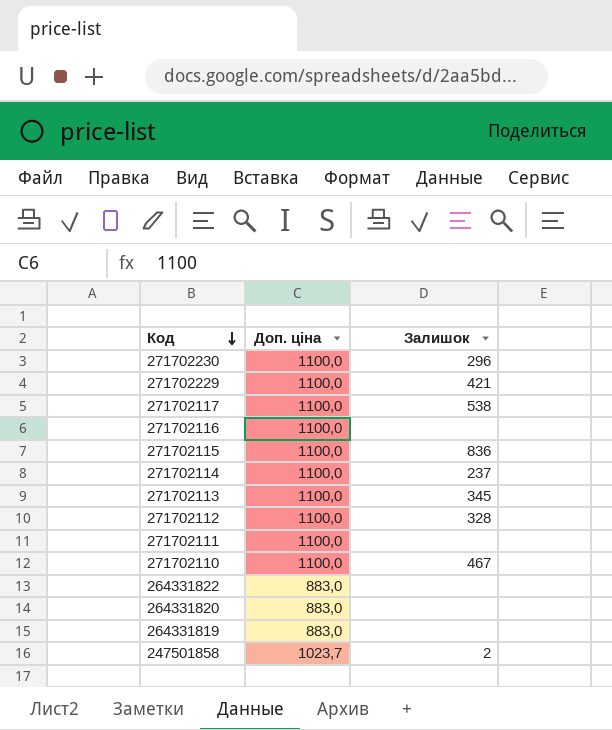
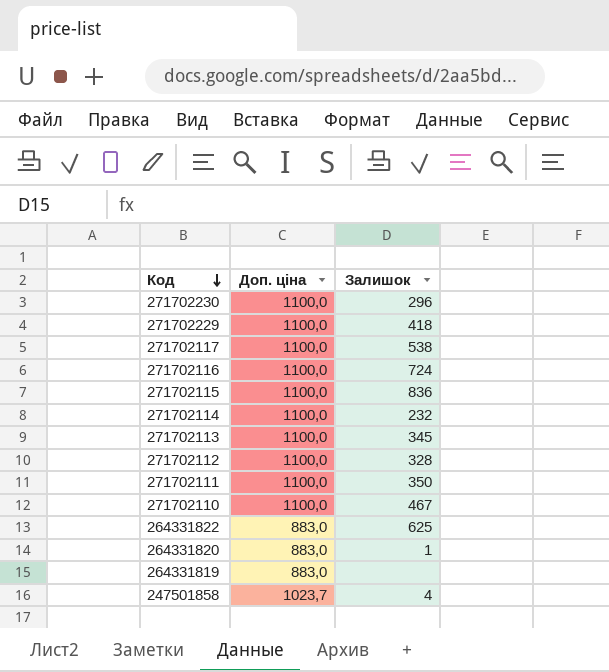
271702229 | Залишок: 421 -> 418
271702116 | Залишок: none -> 724
271702114 | Залишок: 237 -> 232
271702111 | Залишок: none -> 350
264331822 | Залишок: none -> 625
264331820 | Залишок: none -> 1
247501858 | Залишок: 2 -> 4

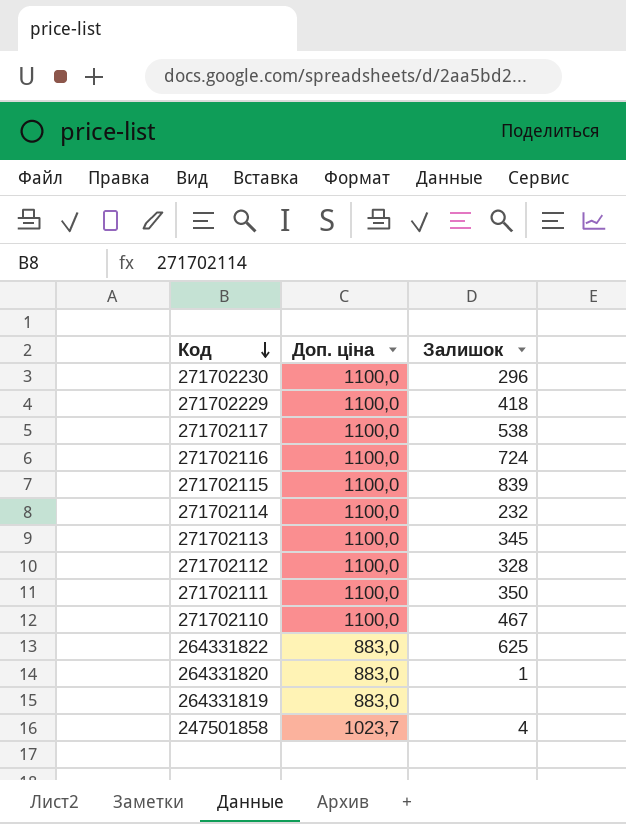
271702115 | Залишок: 836 -> 839

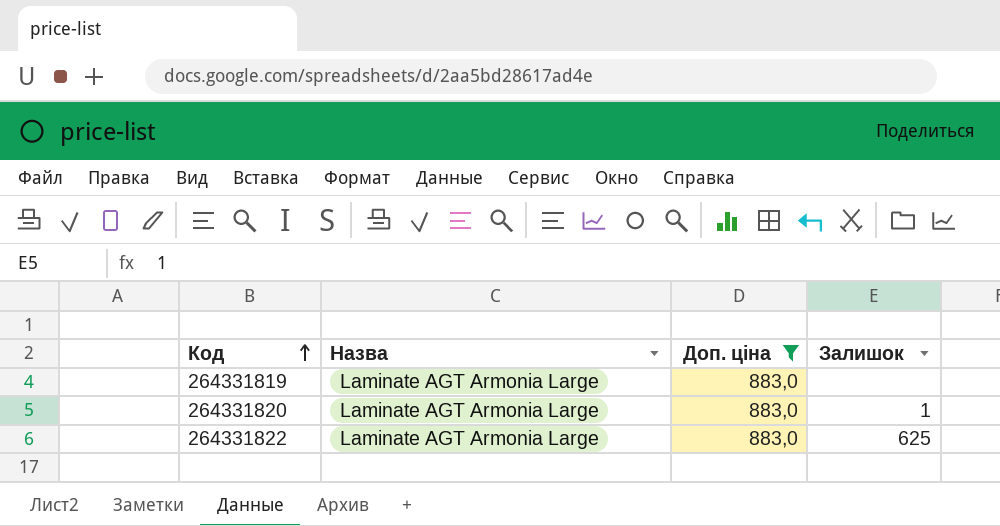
filter: none -> Доп. ціна = 883,0
row order: Код descending -> Код ascending
column Назва | position: none -> 2

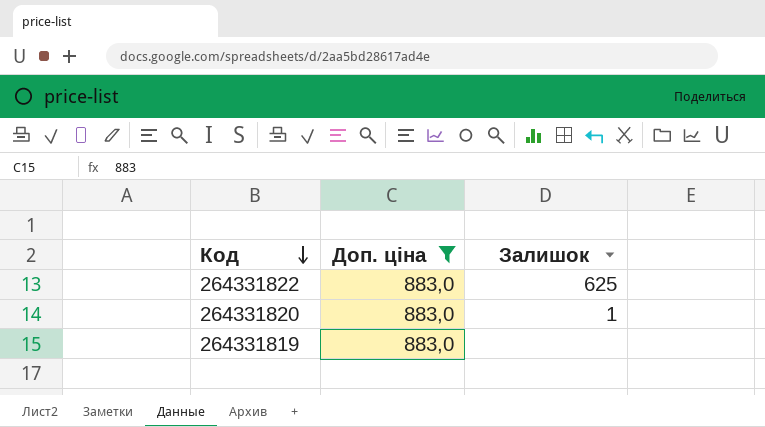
row order: Код ascending -> Код descending
column Назва | position: 2 -> none

